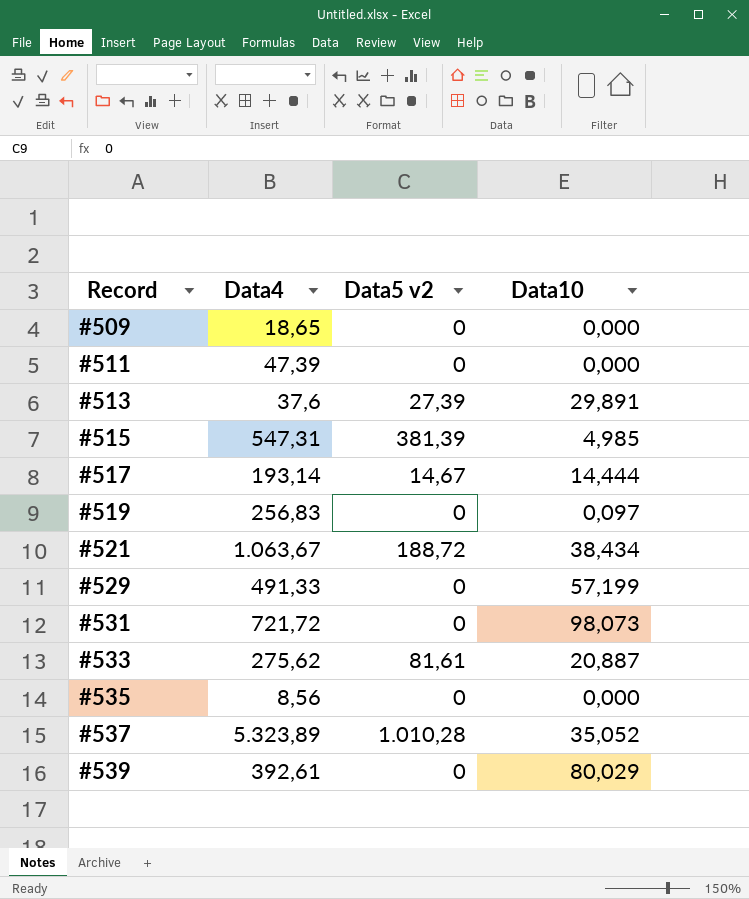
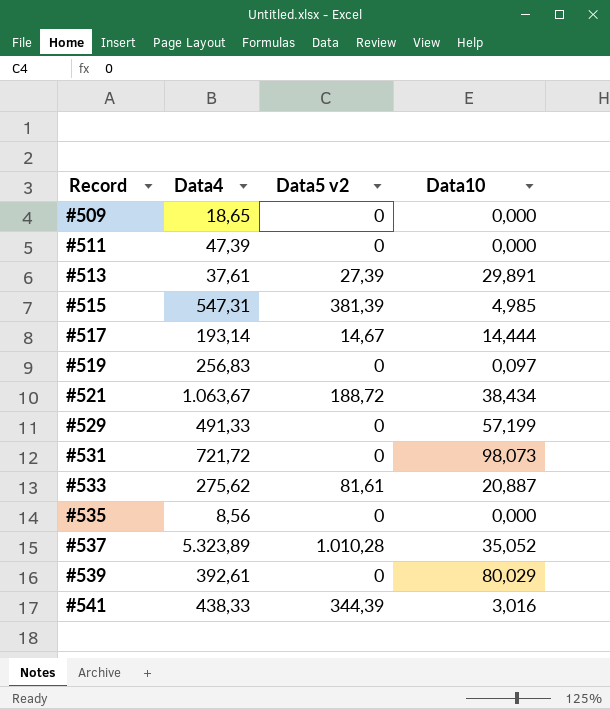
#513 | Data4: 37,6 -> 37,61
row #541: none -> 438,33 | 344,39 | 3,016

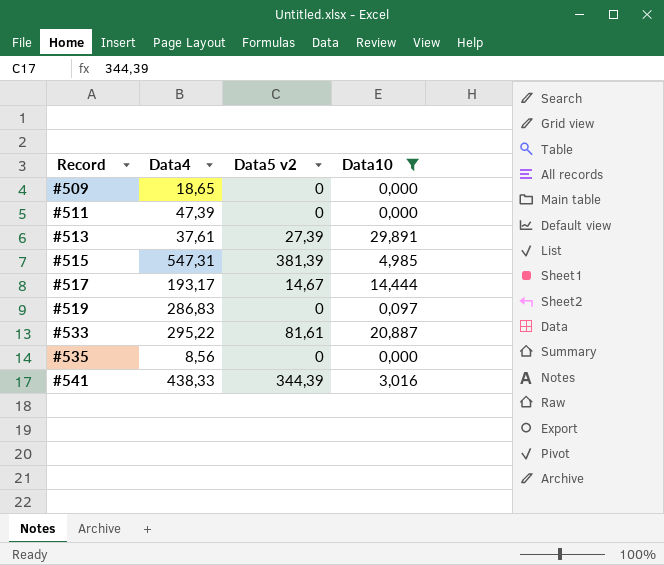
filter: none -> Data10 <= 29,891
#517 | Data4: 193,14 -> 193,17
#519 | Data4: 256,83 -> 286,83
#533 | Data4: 275,62 -> 295,22

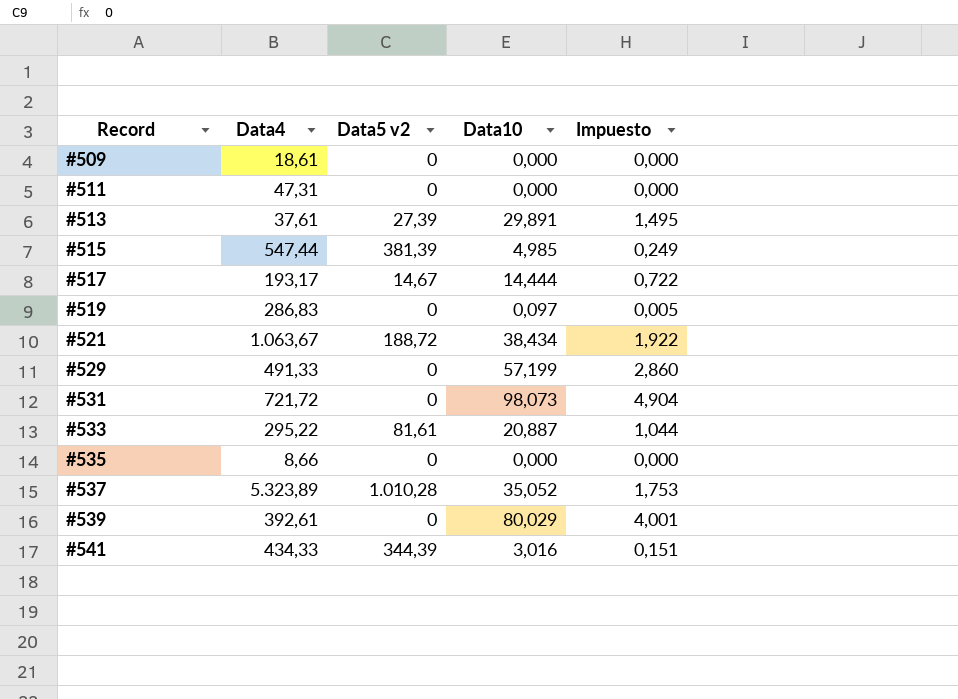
filter: Data10 <= 29,891 -> none
column Impuesto | formula: none -> [Data10] * 0,05
#509 | Data4: 18,65 -> 18,61
#511 | Data4: 47,39 -> 47,31
#515 | Data4: 547,31 -> 547,44
#535 | Data4: 8,56 -> 8,66
#541 | Data4: 438,33 -> 434,33

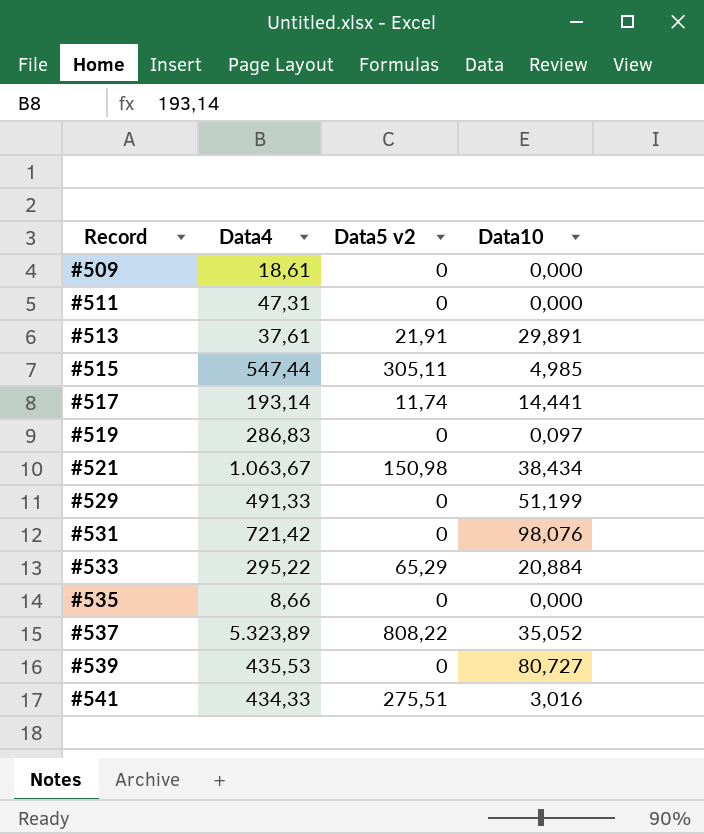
column Impuesto | formula: [Data10] * 0,05 -> none
#513 | Data5 v2: 27,39 -> 21,91
#515 | Data5 v2: 381,39 -> 305,11
#517 | Data4: 193,17 -> 193,14
#517 | Data5 v2: 14,67 -> 11,74
#517 | Data10: 14,444 -> 14,441
#521 | Data5 v2: 188,72 -> 150,98
#529 | Data10: 57,199 -> 51,199
#531 | Data4: 721,72 -> 721,42
#531 | Data10: 98,073 -> 98,076
#533 | Data5 v2: 81,61 -> 65,29
#533 | Data10: 20,887 -> 20,884
#537 | Data5 v2: 1.010,28 -> 808,22
#539 | Data4: 392,61 -> 435,53
#539 | Data10: 80,029 -> 80,727
#541 | Data5 v2: 344,39 -> 275,51

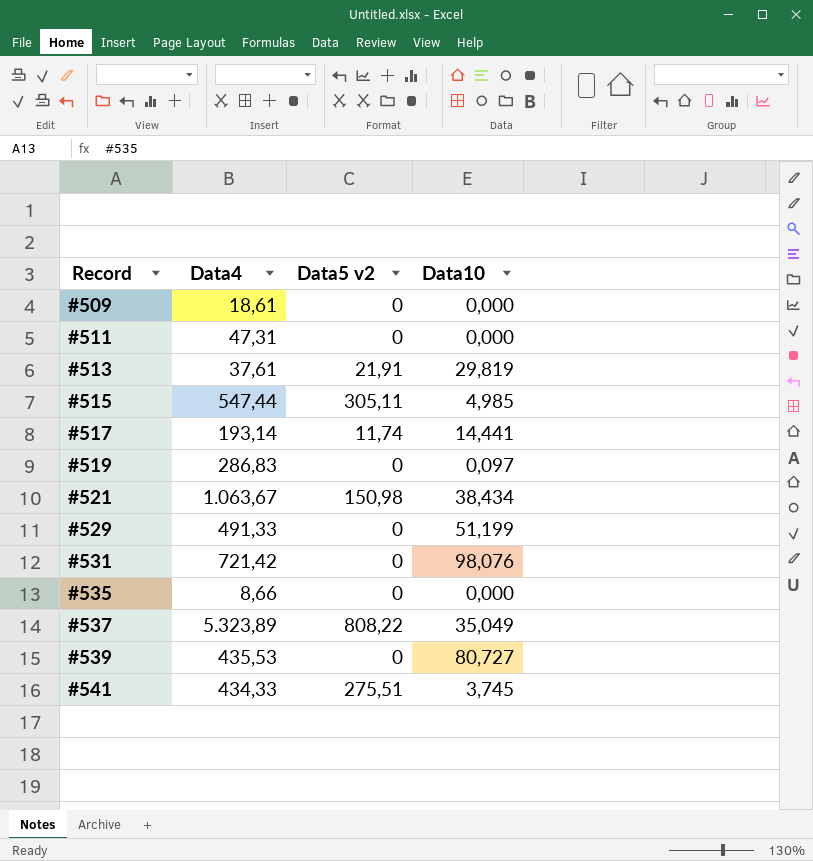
row #533: 295,22 | 65,29 | 20,884 -> none
#513 | Data10: 29,891 -> 29,819
#537 | Data10: 35,052 -> 35,049
#541 | Data10: 3,016 -> 3,745

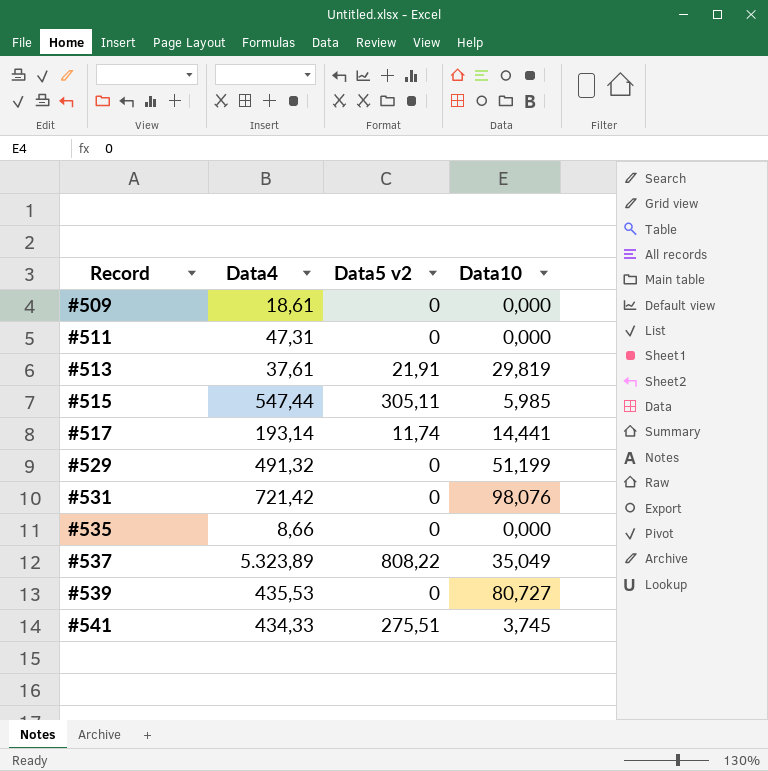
row #519: 286,83 | 0 | 0,097 -> none
row #521: 1.063,67 | 150,98 | 38,434 -> none
#515 | Data10: 4,985 -> 5,985
#529 | Data4: 491,33 -> 491,32

